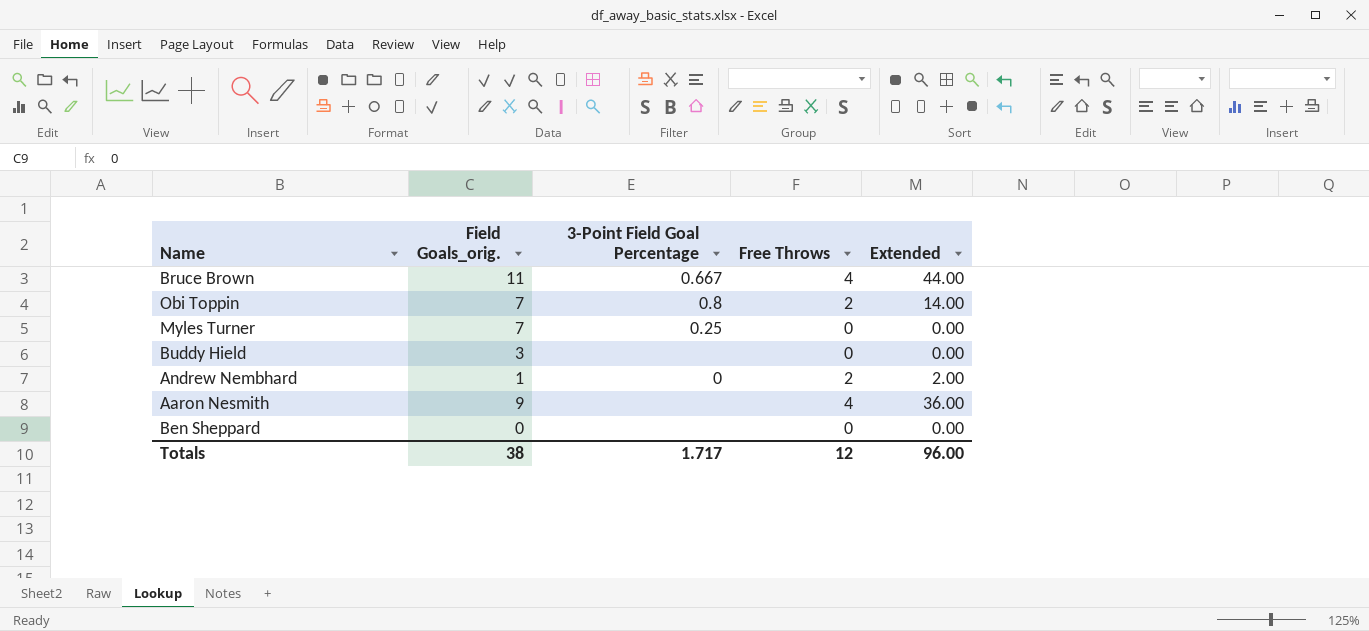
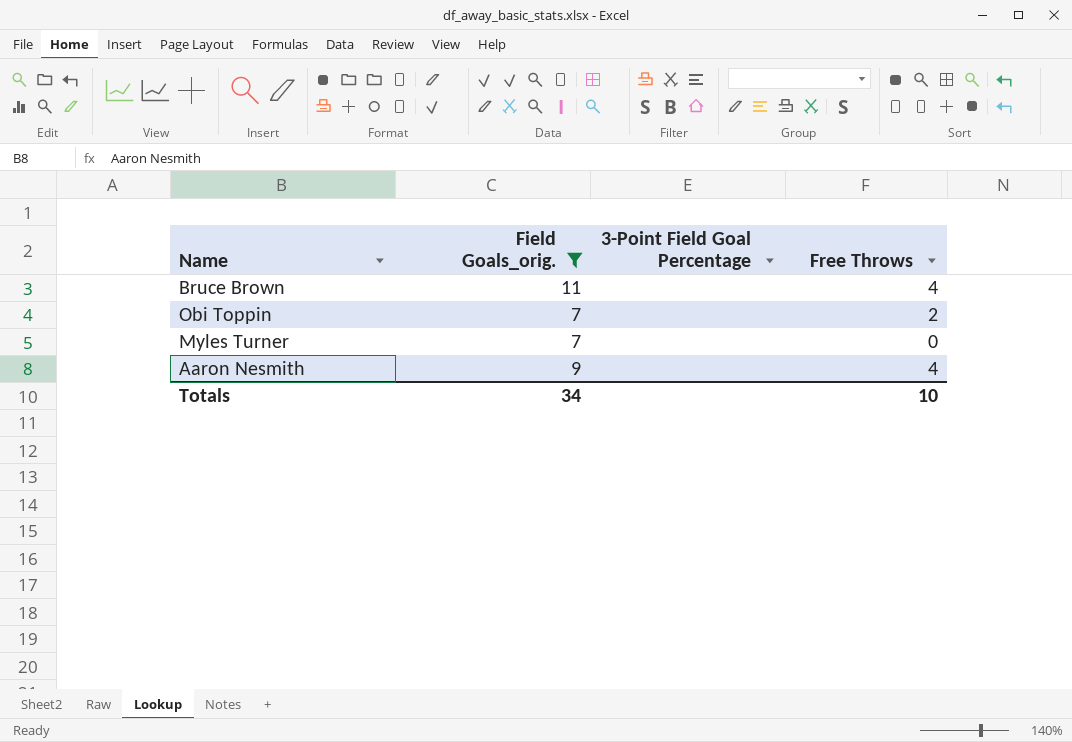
filter: none -> Field Goals_orig. >= 7
column Extended | formula: [Field Goals_orig.] * [Free Throws] -> none
Bruce Brown | 3-Point Field Goal Percentage: 0.667 -> none
Obi Toppin | 3-Point Field Goal Percentage: 0.8 -> none
Myles Turner | 3-Point Field Goal Percentage: 0.25 -> none
Totals | Field Goals_orig.: 38 -> 34
Totals | 3-Point Field Goal Percentage: 1.717 -> none
Totals | Free Throws: 12 -> 10

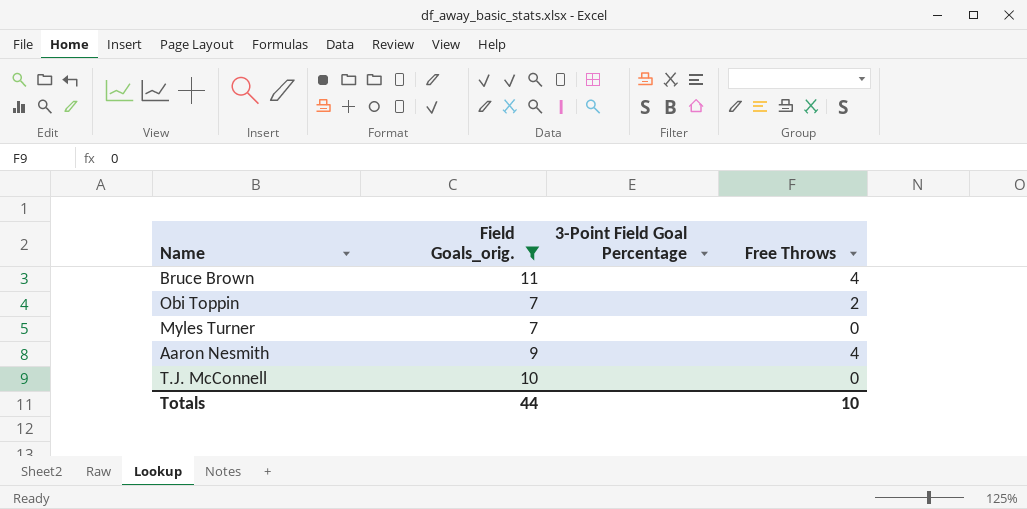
row T.J. McConnell: none -> 10 | none | 0
Totals | Field Goals_orig.: 34 -> 44

